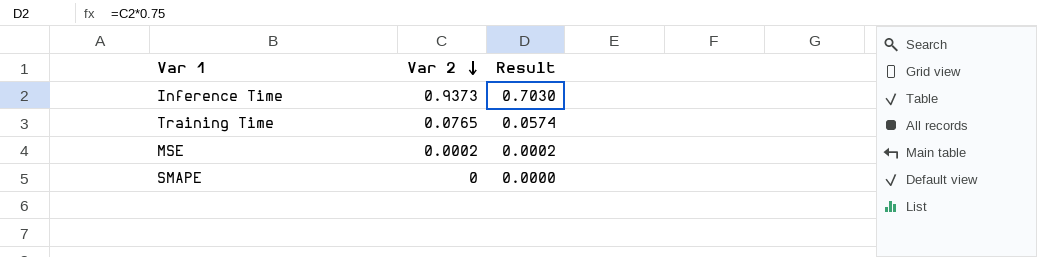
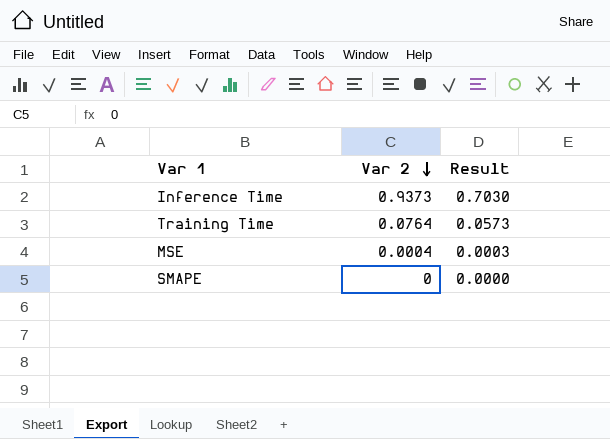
Training Time | Var 2: 0.0765 -> 0.0764
Training Time | Result: 0.0574 -> 0.0573
MSE | Var 2: 0.0002 -> 0.0004
MSE | Result: 0.0002 -> 0.0003

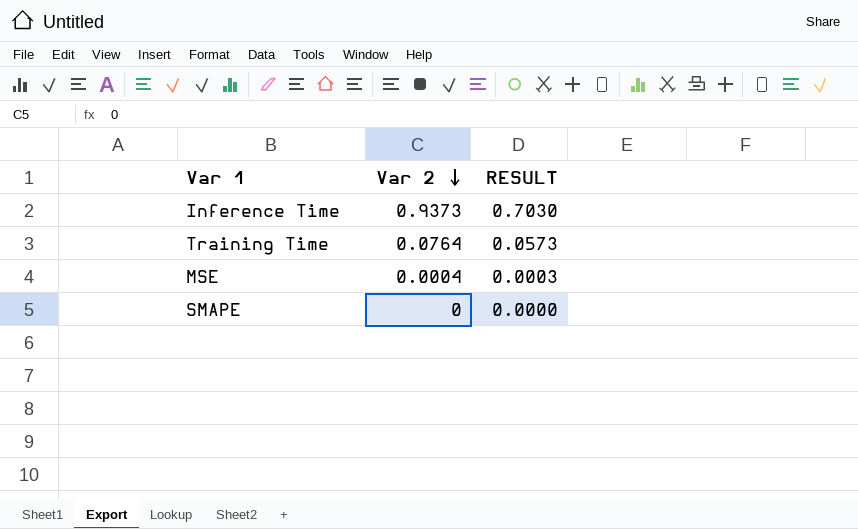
column name: Result -> RESULT

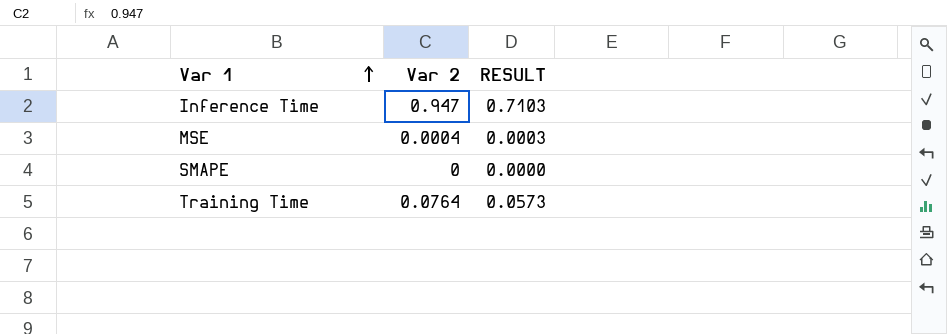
row order: Var 2 descending -> Var 1 ascending
Inference Time | Var 2: 0.9373 -> 0.947
Inference Time | RESULT: 0.7030 -> 0.7103

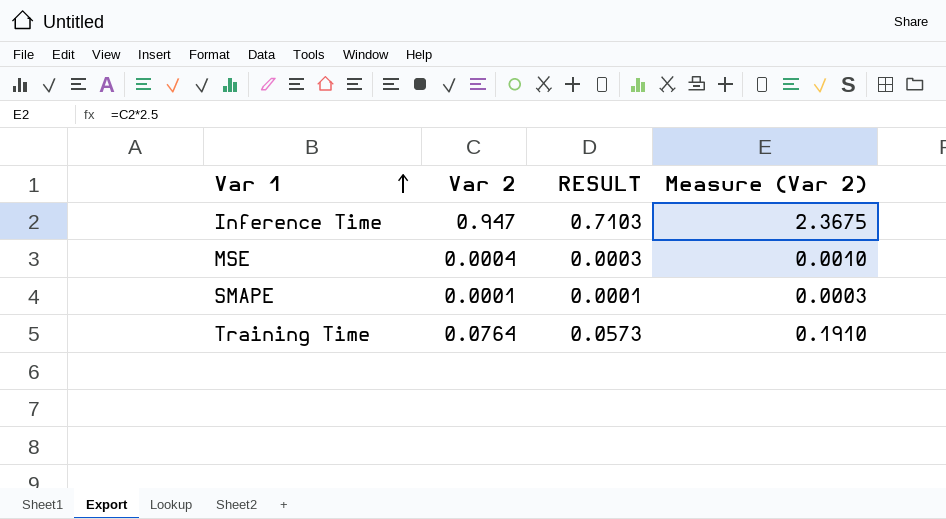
column Measure (Var 2) | formula: none -> [Var 2] * 2.5
SMAPE | Var 2: 0 -> 0.0001
SMAPE | RESULT: 0.0000 -> 0.0001

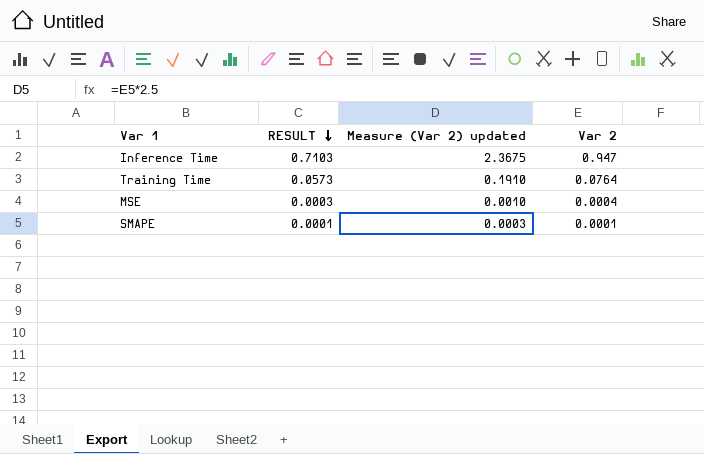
row order: Var 1 ascending -> RESULT descending
column name: Measure (Var 2) -> Measure (Var 2) updated
column Var 2 | position: 2 -> 4

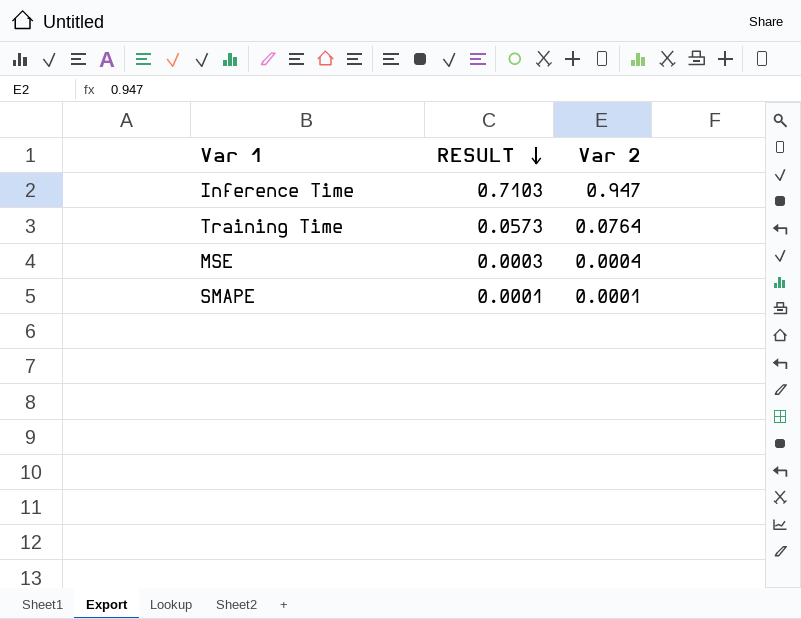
column Measure (Var 2) updated | formula: [Var 2] * 2.5 -> none

